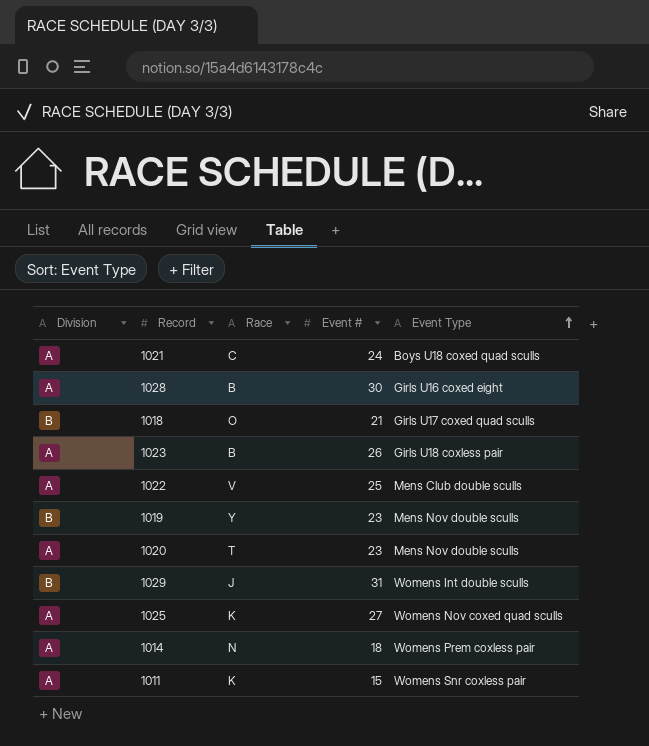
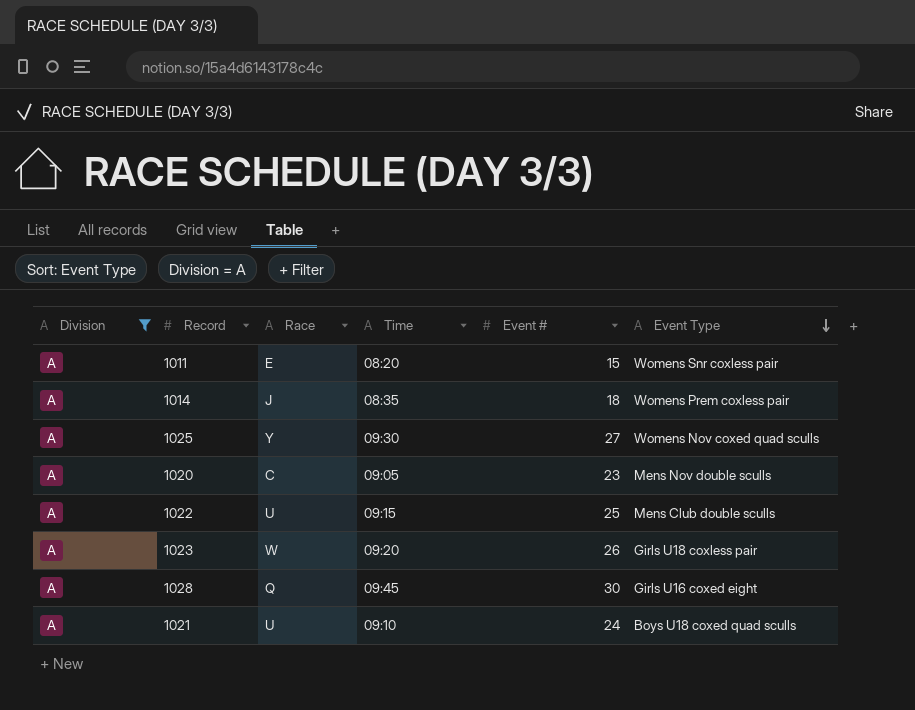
filter: none -> Division = A
row order: Event Type ascending -> Event Type descending
column Time | position: none -> 4
1011 | Race: K -> E
1014 | Race: N -> J
1025 | Race: K -> Y
1020 | Race: T -> C
1022 | Race: V -> U
1023 | Race: B -> W
1028 | Race: B -> Q
1021 | Race: C -> U

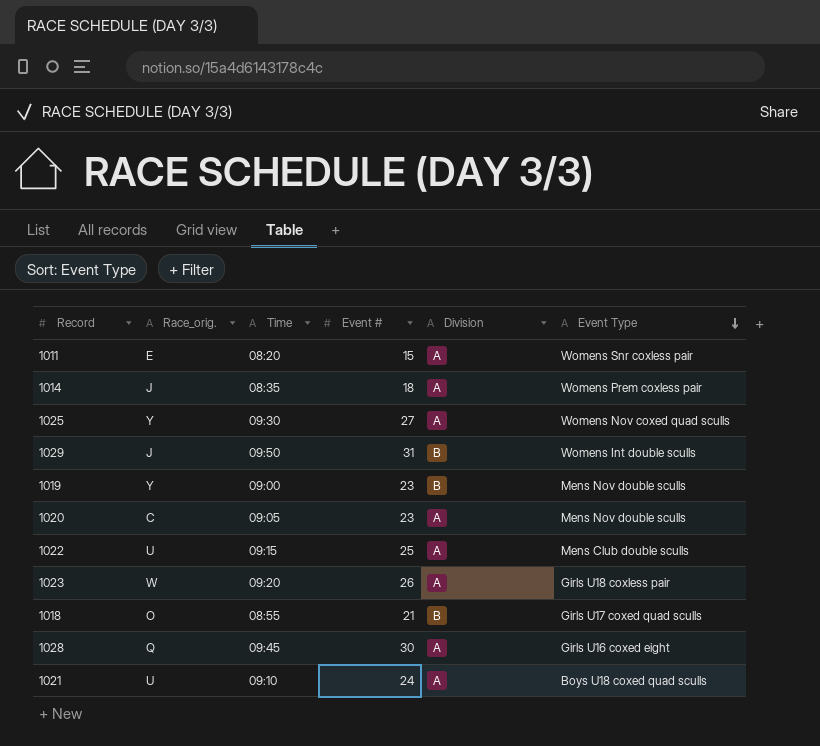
filter: Division = A -> none
column name: Race -> Race_orig.
column Division | position: 1 -> 5

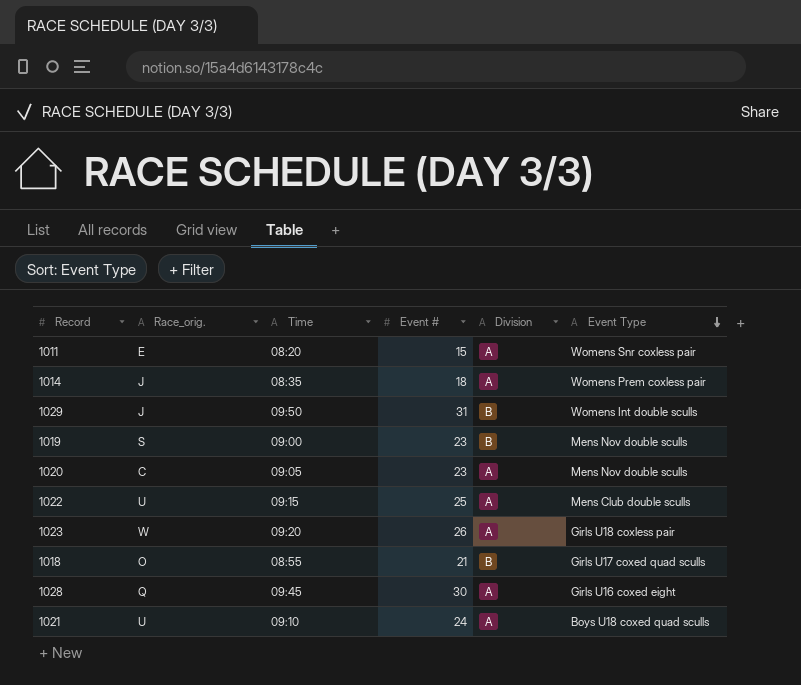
row 1025: Y | 09:30 | 27 | A | Womens Nov coxed quad sculls -> none
1019 | Race_orig.: Y -> S

